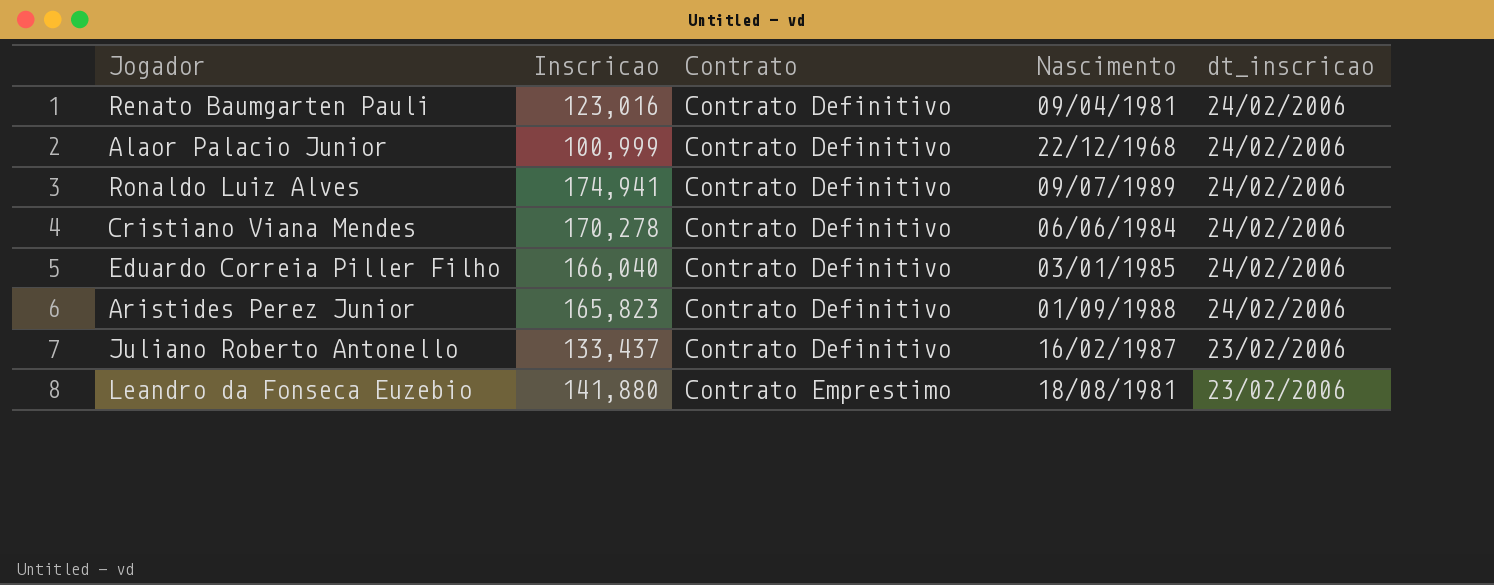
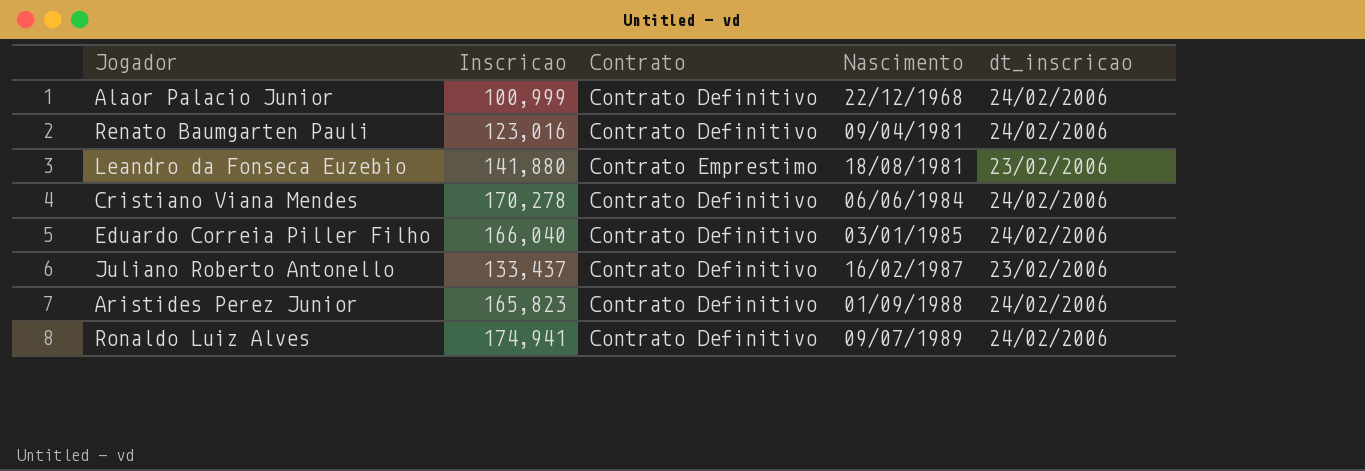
row order: Contrato ascending -> Nascimento ascending

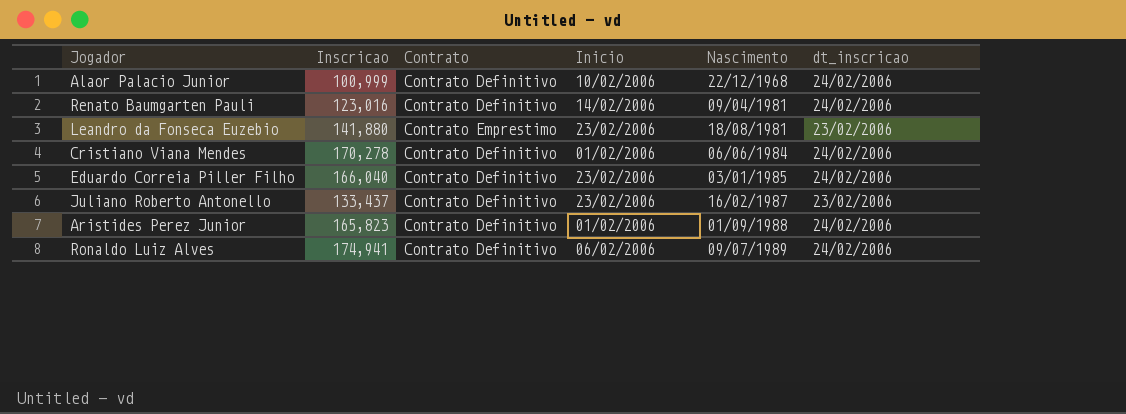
column Inicio | position: none -> 4

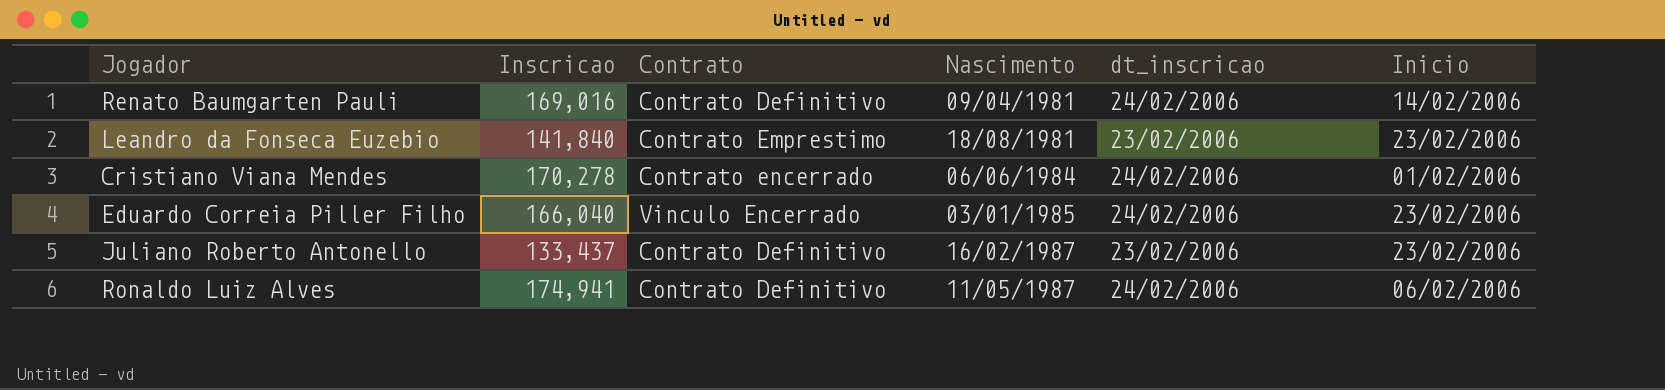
column Inicio | position: 4 -> 6
row Alaor Palacio Junior: 100,999 | Contrato Definitivo | 10/02/2006 | 22/12/1968 | 24/02/2006 -> none
row Aristides Perez Junior: 165,823 | Contrato Definitivo | 01/02/2006 | 01/09/1988 | 24/02/2006 -> none
Renato Baumgarten Pauli | Inscricao: 123,016 -> 169,016
Leandro da Fonseca Euzebio | Inscricao: 141,880 -> 141,840
Cristiano Viana Mendes | Contrato: Contrato Definitivo -> Contrato encerrado
Eduardo Correia Piller Filho | Contrato: Contrato Definitivo -> Vinculo Encerrado
Ronaldo Luiz Alves | Nascimento: 09/07/1989 -> 11/05/1987

